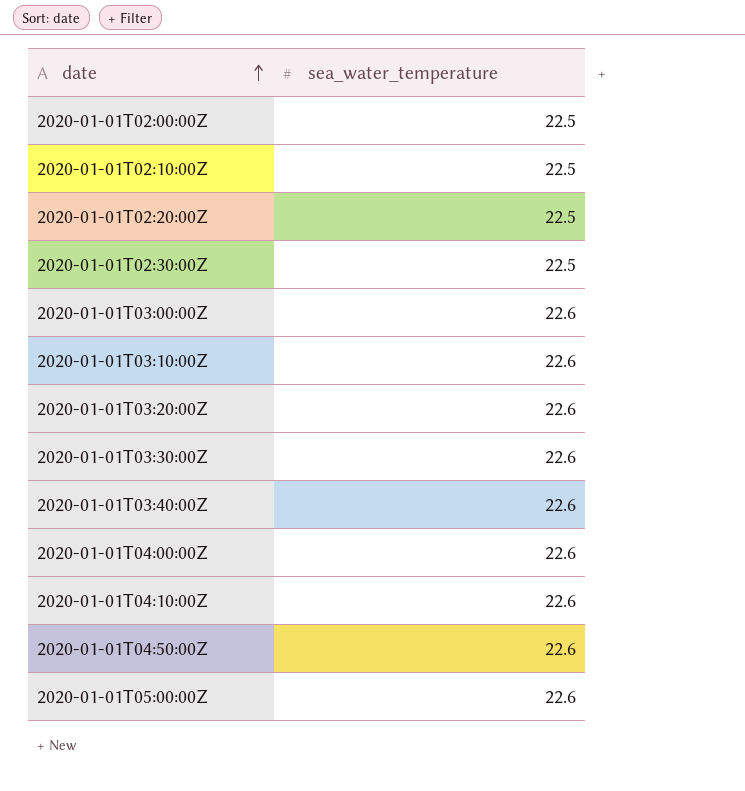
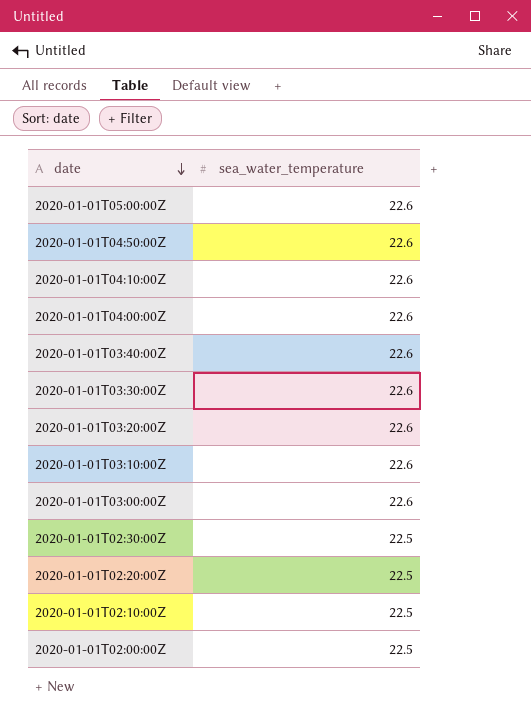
row order: date ascending -> date descending

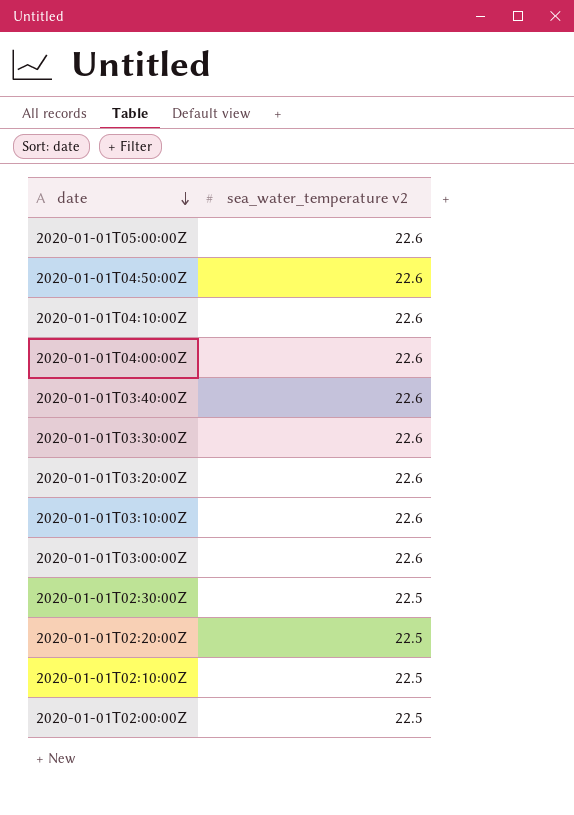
column name: sea_water_temperature -> sea_water_temperature v2

